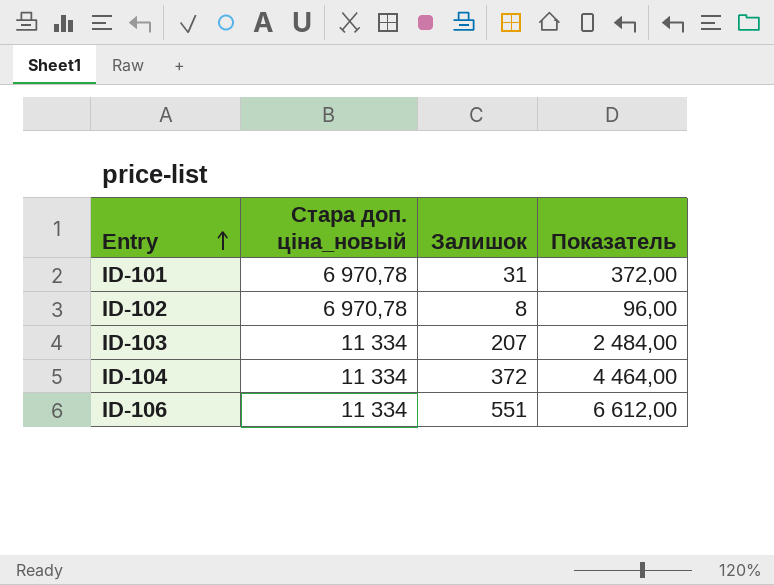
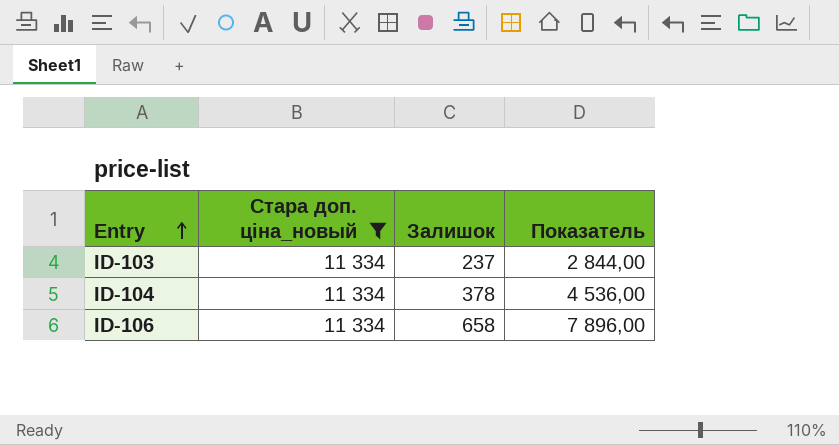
filter: none -> Стара доп. ціна_новый = 11 334
ID-103 | Залишок: 207 -> 237
ID-103 | Показатель: 2 484,00 -> 2 844,00
ID-104 | Залишок: 372 -> 378
ID-104 | Показатель: 4 464,00 -> 4 536,00
ID-106 | Залишок: 551 -> 658
ID-106 | Показатель: 6 612,00 -> 7 896,00

